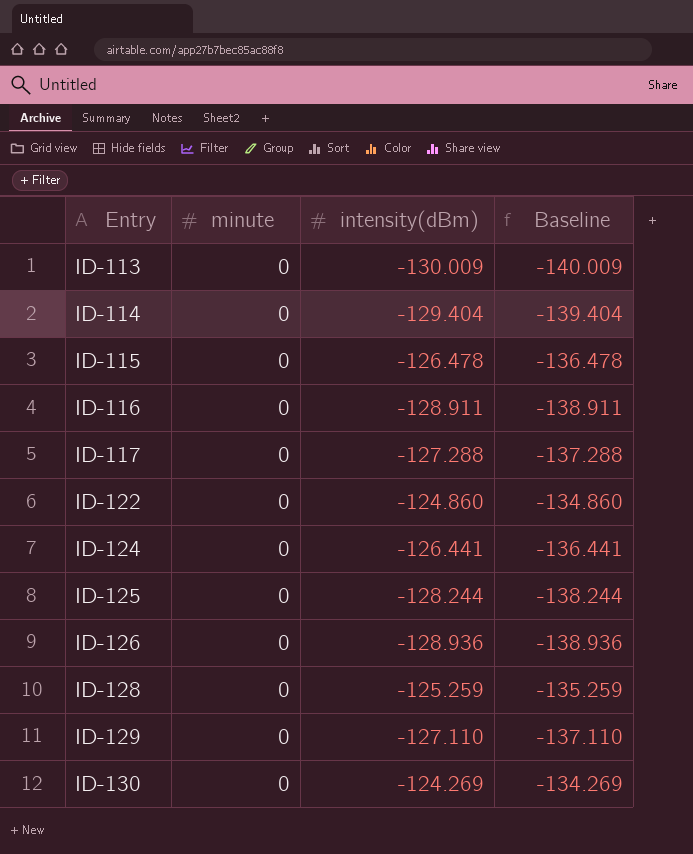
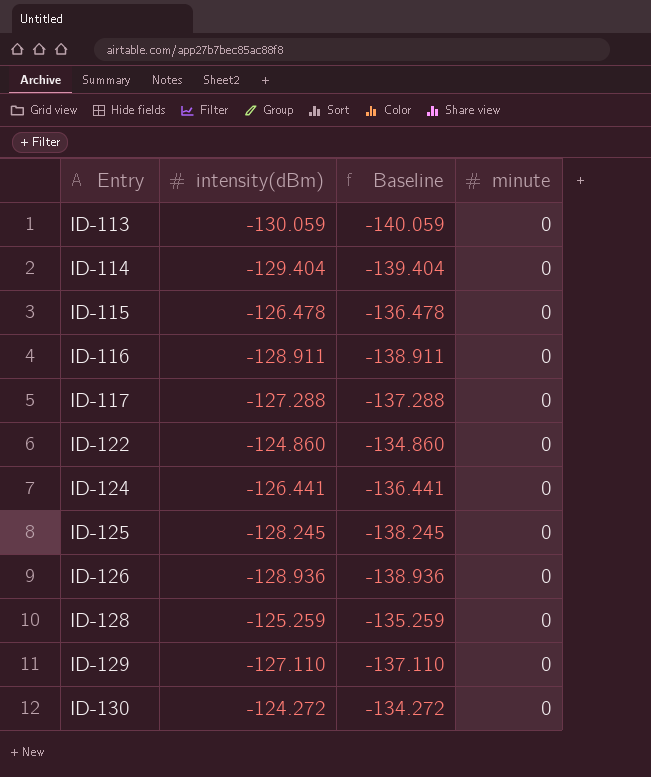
column minute | position: 2 -> 4
ID-113 | intensity(dBm): -130.009 -> -130.059
ID-113 | Baseline: -140.009 -> -140.059
ID-125 | intensity(dBm): -128.244 -> -128.245
ID-125 | Baseline: -138.244 -> -138.245
ID-130 | intensity(dBm): -124.269 -> -124.272
ID-130 | Baseline: -134.269 -> -134.272

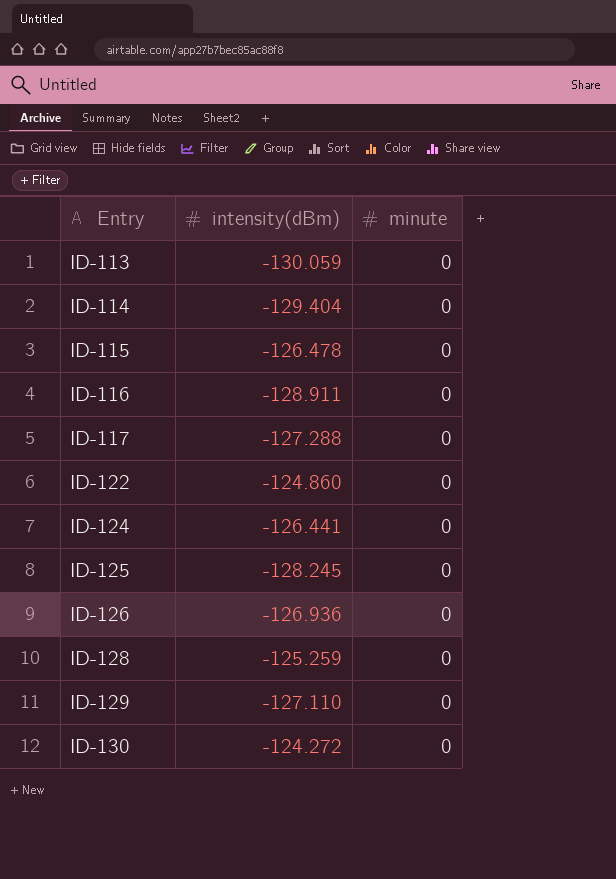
column Baseline | formula: [intensity(dBm)] - 10 -> none
ID-126 | intensity(dBm): -128.936 -> -126.936

